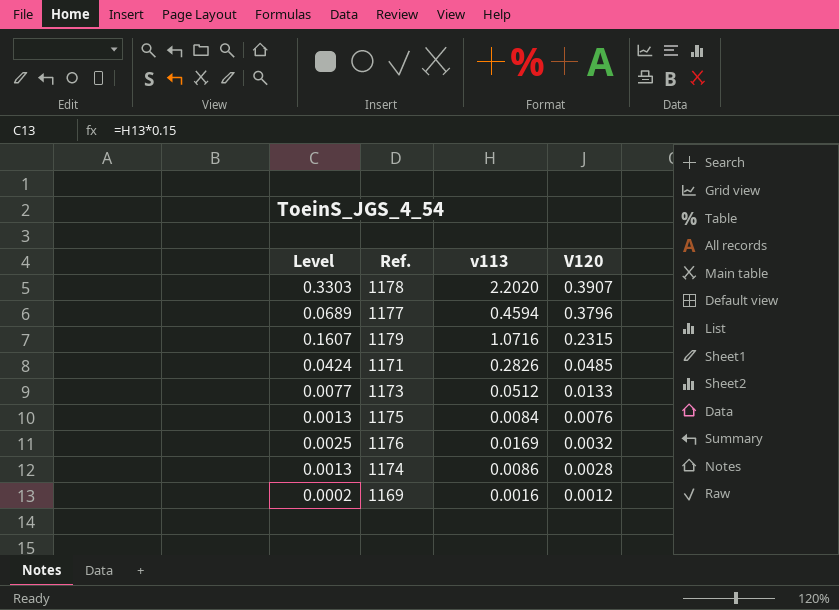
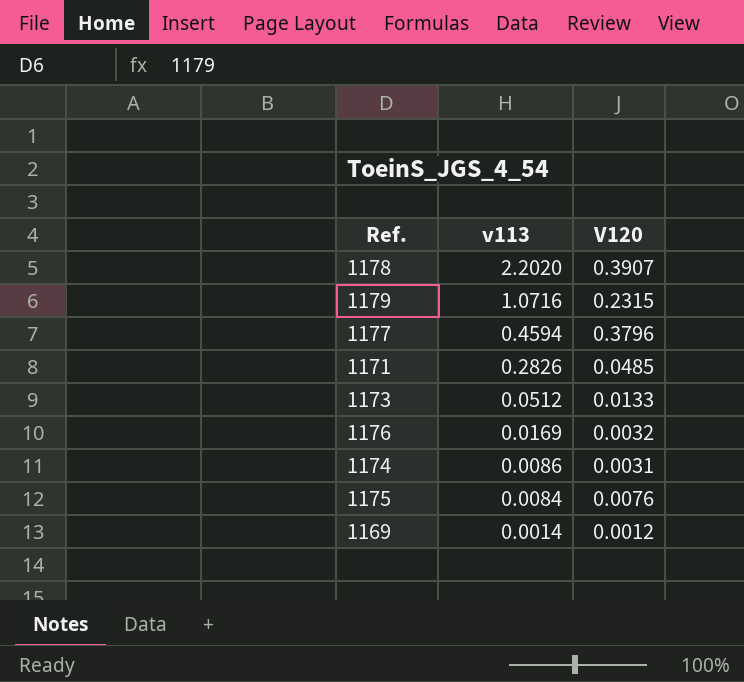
row order: V120 descending -> v113 descending
column Level | formula: [v113] * 0.15 -> none
1174 | V120: 0.0028 -> 0.0031
1169 | v113: 0.0016 -> 0.0014

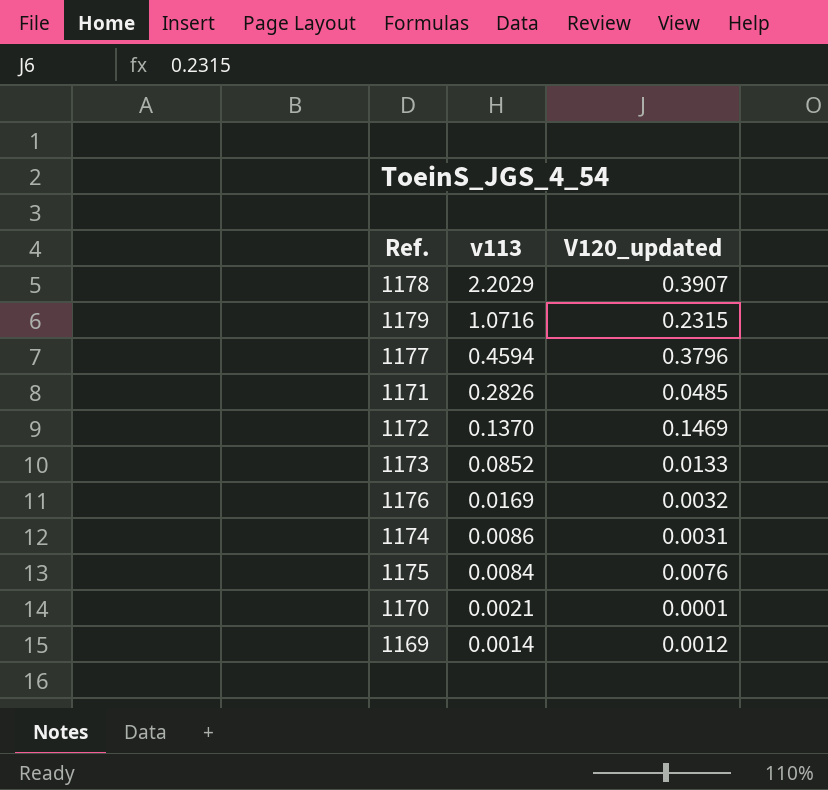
column name: V120 -> V120_updated
1178 | v113: 2.2020 -> 2.2029
row 1172: none -> 0.1370 | 0.1469
1173 | v113: 0.0512 -> 0.0852
row 1170: none -> 0.0021 | 0.0001

